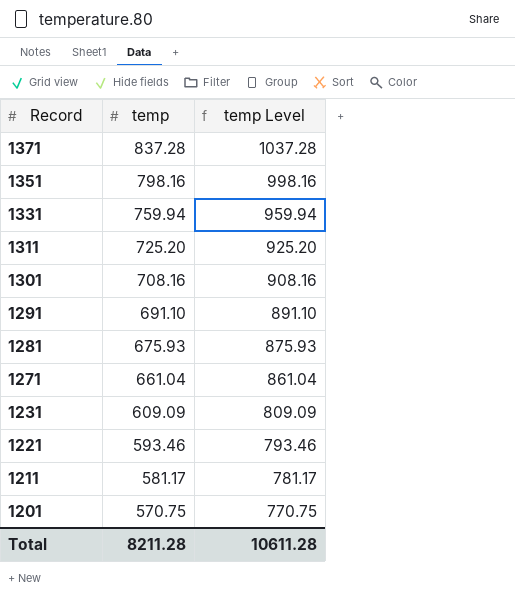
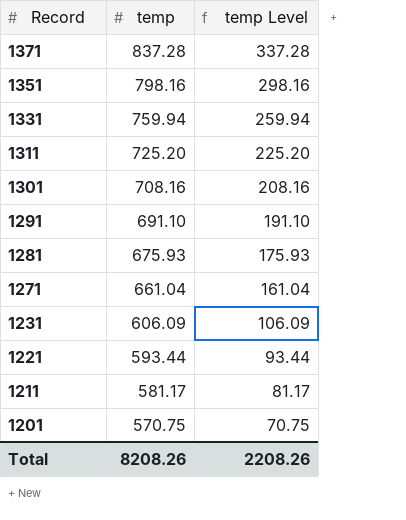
column temp Level | formula: [temp] + 200 -> [temp] - 500
1231 | temp: 609.09 -> 606.09
1221 | temp: 593.46 -> 593.44
Total | temp: 8211.28 -> 8208.26
Total | temp Level: 10611.28 -> 2208.26

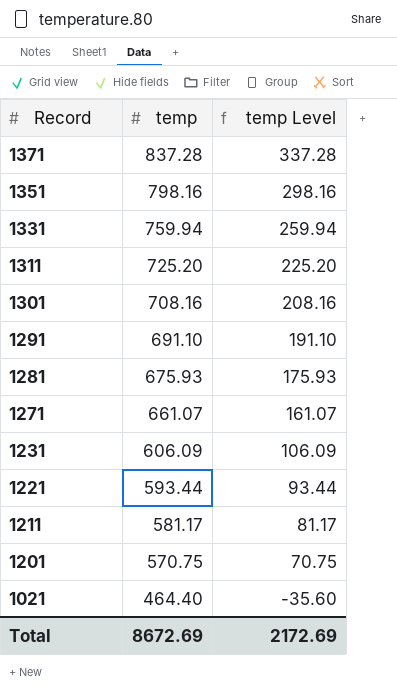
1271 | temp: 661.04 -> 661.07
1271 | temp Level: 161.04 -> 161.07
row 1021: none -> 464.40 | -35.60
Total | temp: 8208.26 -> 8672.69
Total | temp Level: 2208.26 -> 2172.69

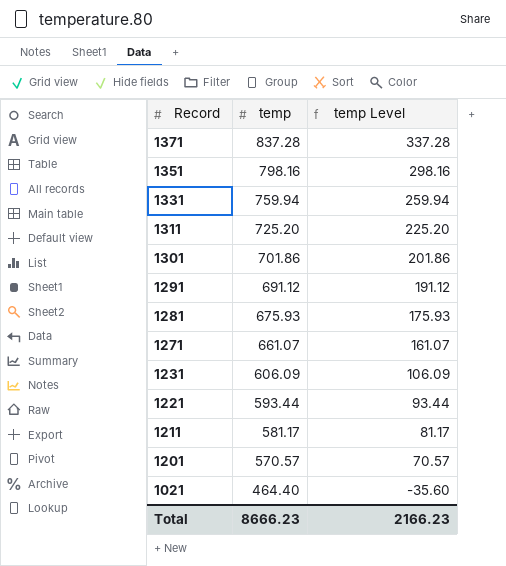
1301 | temp: 708.16 -> 701.86
1301 | temp Level: 208.16 -> 201.86
1291 | temp: 691.10 -> 691.12
1291 | temp Level: 191.10 -> 191.12
1201 | temp: 570.75 -> 570.57
1201 | temp Level: 70.75 -> 70.57
Total | temp: 8672.69 -> 8666.23
Total | temp Level: 2172.69 -> 2166.23

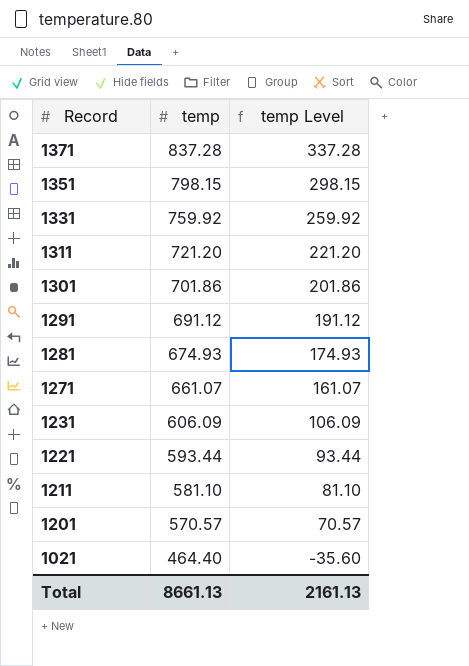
1351 | temp: 798.16 -> 798.15
1351 | temp Level: 298.16 -> 298.15
1331 | temp: 759.94 -> 759.92
1331 | temp Level: 259.94 -> 259.92
1311 | temp: 725.20 -> 721.20
1311 | temp Level: 225.20 -> 221.20
1281 | temp: 675.93 -> 674.93
1281 | temp Level: 175.93 -> 174.93
1211 | temp: 581.17 -> 581.10
1211 | temp Level: 81.17 -> 81.10
Total | temp: 8666.23 -> 8661.13
Total | temp Level: 2166.23 -> 2161.13

